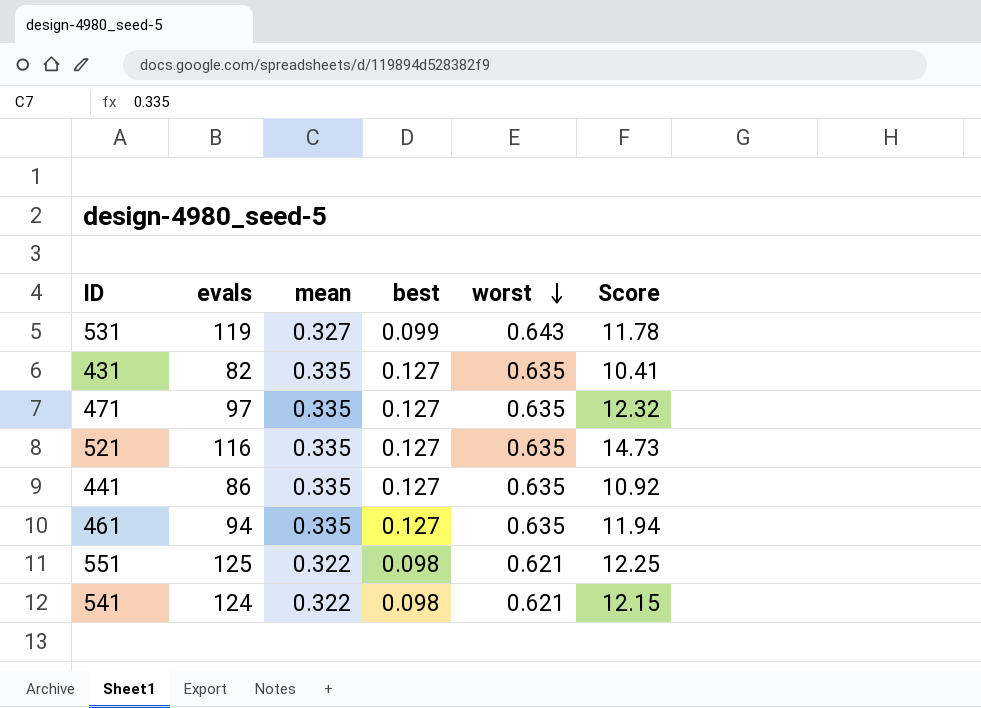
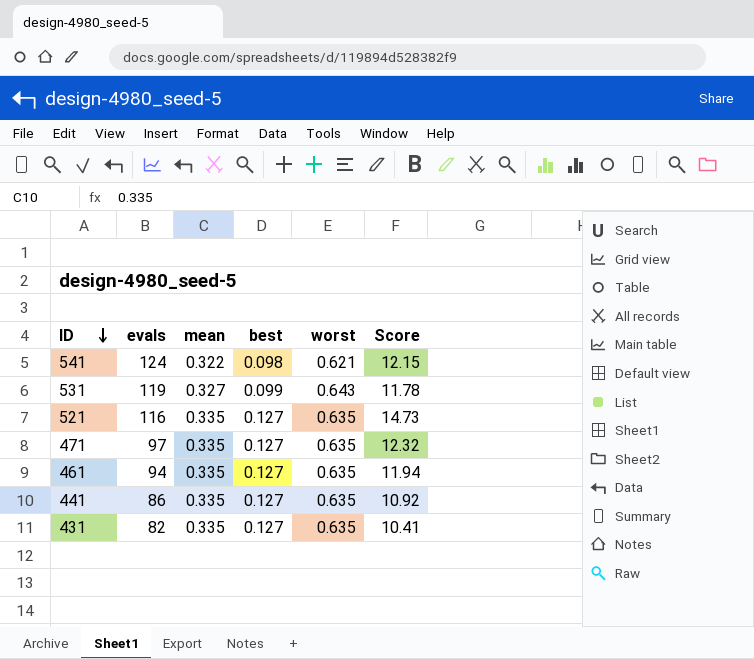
row order: worst descending -> ID descending
row 551: 125 | 0.322 | 0.098 | 0.621 | 12.25 -> none

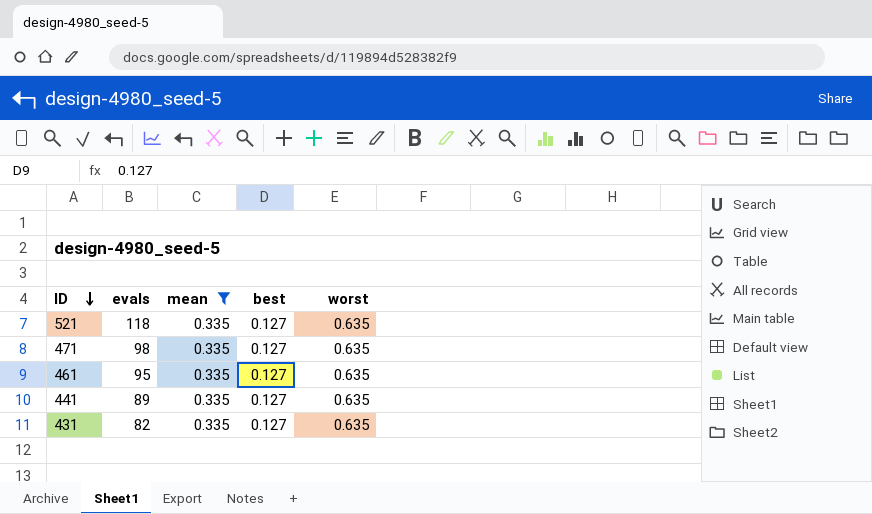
filter: none -> mean = 0.335
column Score | formula: [evals] * [best] -> none
521 | evals: 116 -> 118
471 | evals: 97 -> 98
461 | evals: 94 -> 95
441 | evals: 86 -> 89

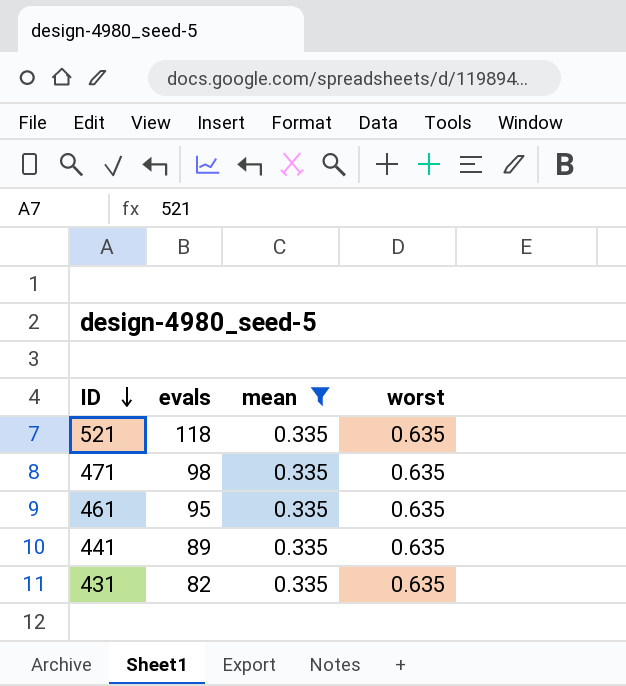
column best | position: 4 -> none

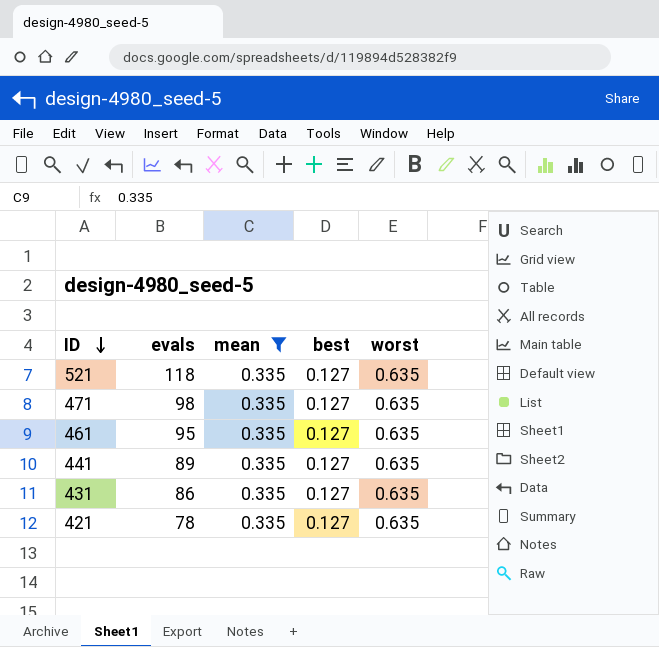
column best | position: none -> 4
431 | evals: 82 -> 86
row 421: none -> 78 | 0.335 | 0.127 | 0.635

